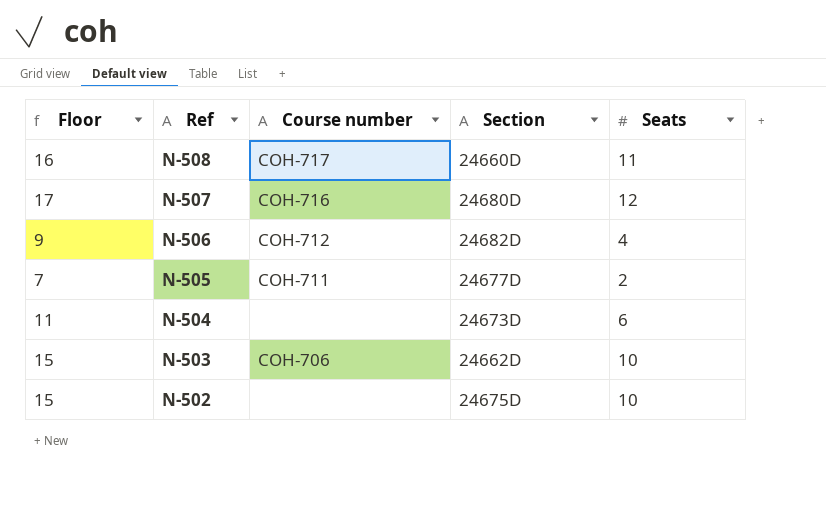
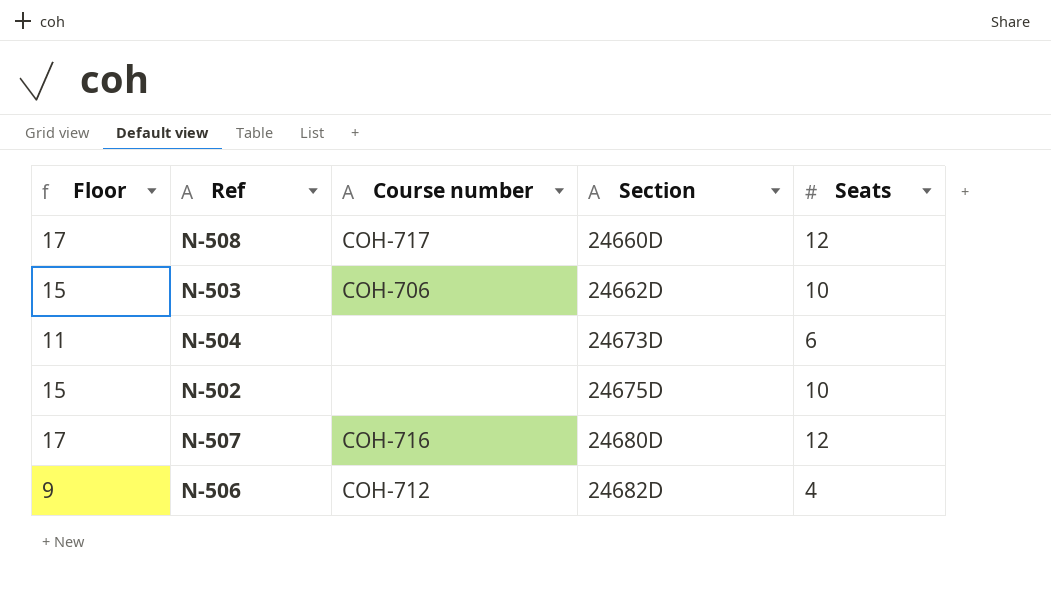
row order: Ref descending -> Section ascending
row N-505: 7 | COH-711 | 24677D | 2 -> none
N-508 | Floor: 16 -> 17
N-508 | Seats: 11 -> 12

